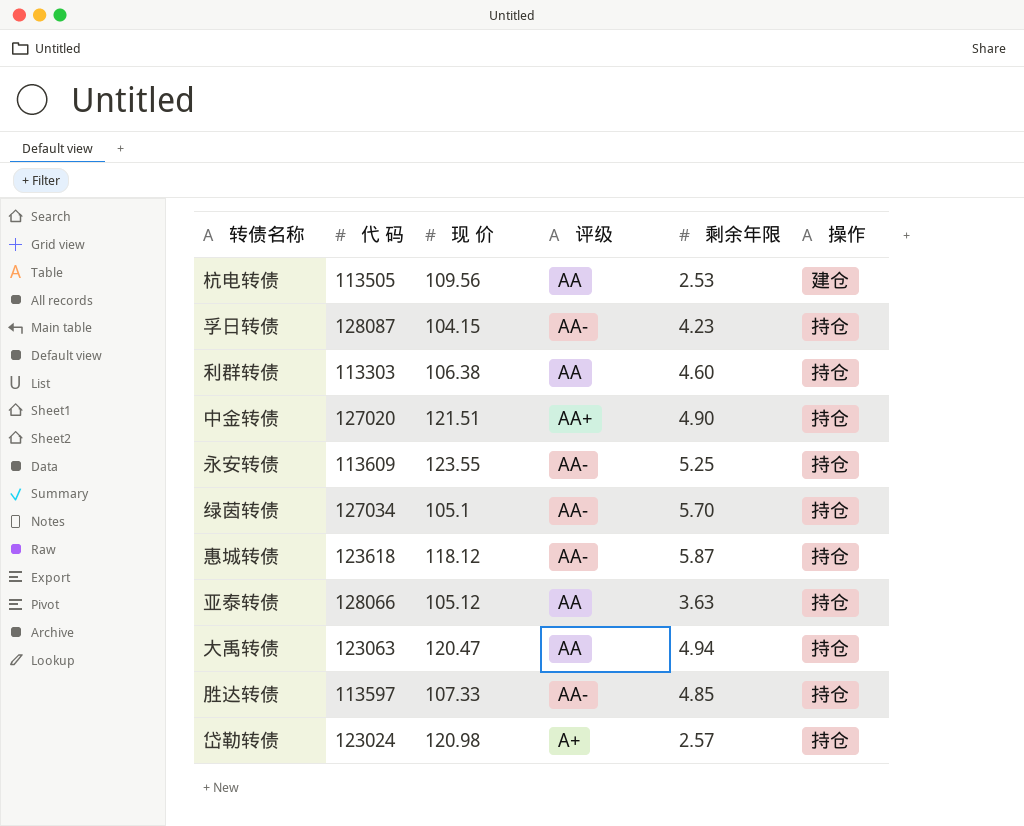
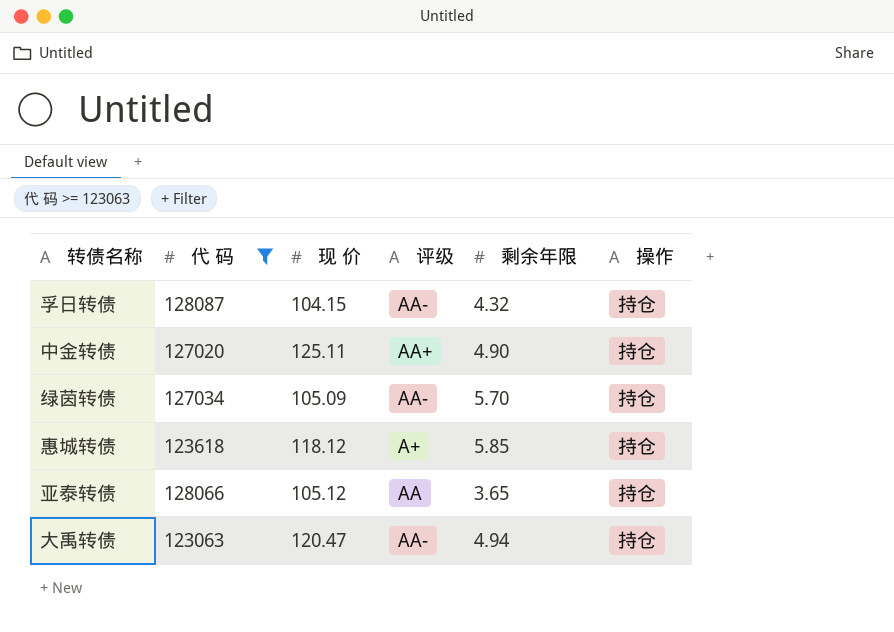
filter: none -> 代 码 >= 123063
孚日转债 | 剩余年限: 4.23 -> 4.32
中金转债 | 现 价: 121.51 -> 125.11
绿茵转债 | 现 价: 105.1 -> 105.09
惠城转债 | 评级: AA- -> A+
惠城转债 | 剩余年限: 5.87 -> 5.85
亚泰转债 | 剩余年限: 3.63 -> 3.65
大禹转债 | 评级: AA -> AA-

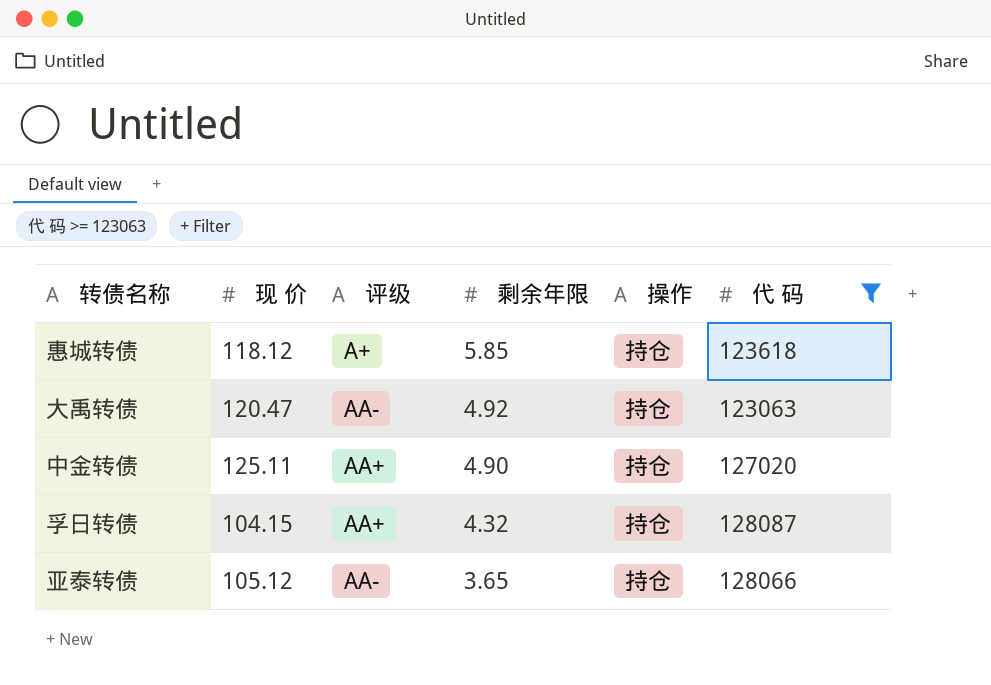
row order: none -> 剩余年限 descending
column 代 码 | position: 2 -> 6
row 绿茵转债: 127034 | 105.09 | AA- | 5.70 | 持仓 -> none
大禹转债 | 剩余年限: 4.94 -> 4.92
孚日转债 | 评级: AA- -> AA+
亚泰转债 | 评级: AA -> AA-

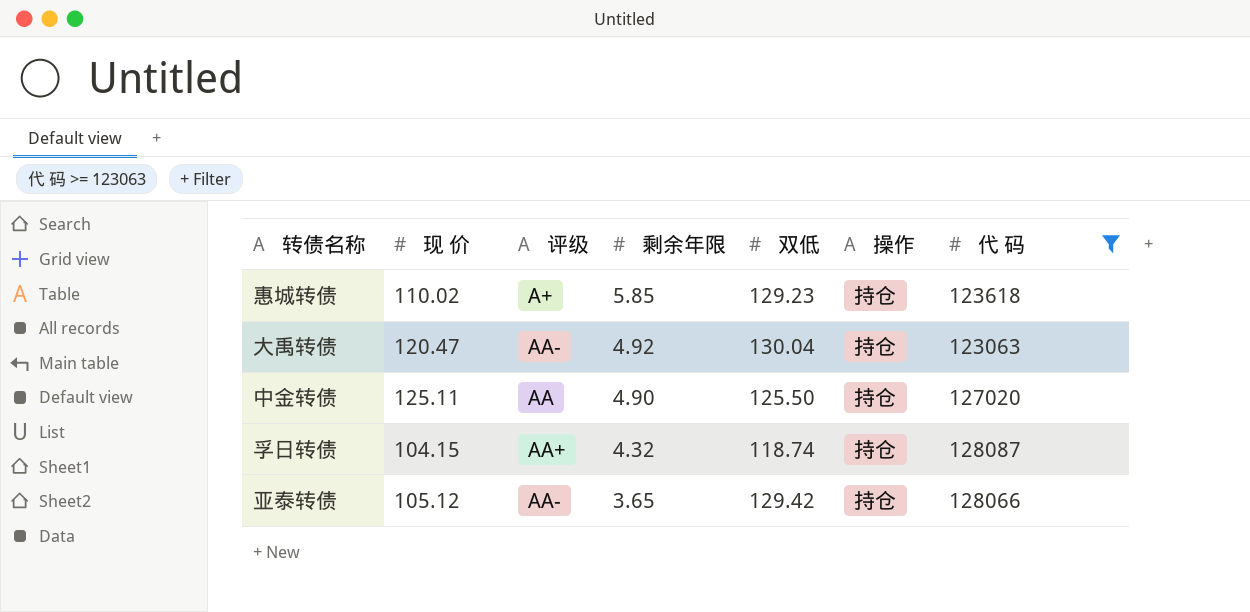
column 双低 | position: none -> 5
惠城转债 | 现 价: 118.12 -> 110.02
中金转债 | 评级: AA+ -> AA

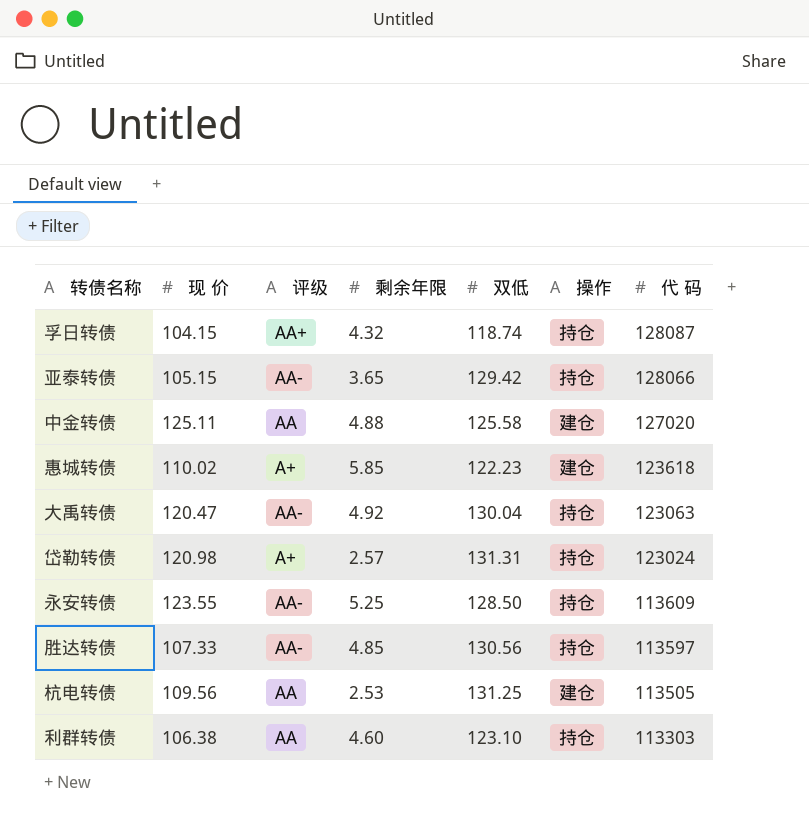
filter: 代 码 >= 123063 -> none
row order: 剩余年限 descending -> 代 码 descending
亚泰转债 | 现 价: 105.12 -> 105.15
中金转债 | 剩余年限: 4.90 -> 4.88
中金转债 | 双低: 125.50 -> 125.58
中金转债 | 操作: 持仓 -> 建仓
惠城转债 | 双低: 129.23 -> 122.23
惠城转债 | 操作: 持仓 -> 建仓

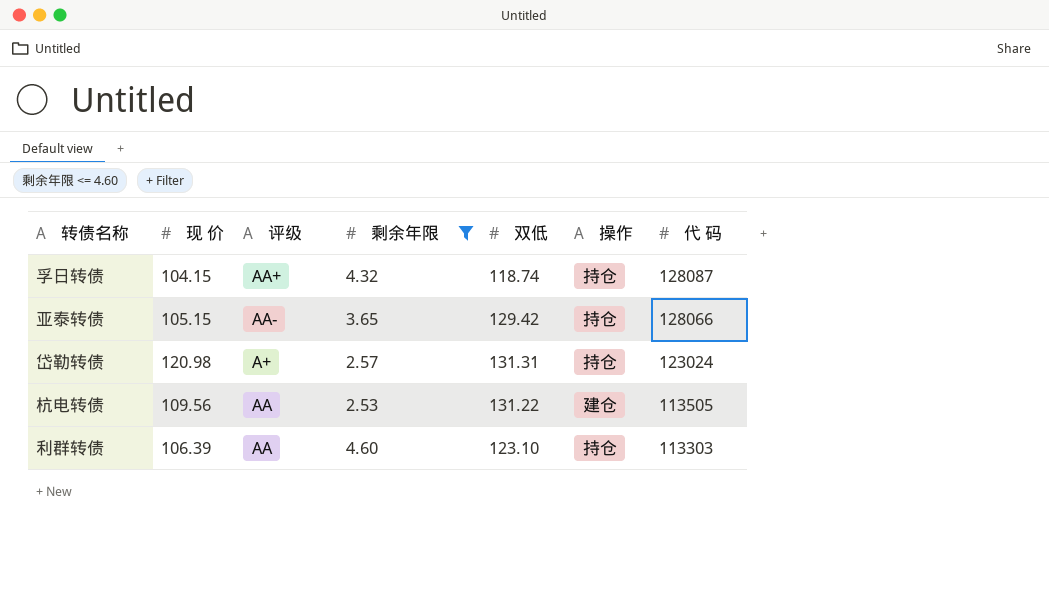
filter: none -> 剩余年限 <= 4.60
杭电转债 | 双低: 131.25 -> 131.22
利群转债 | 现 价: 106.38 -> 106.39

